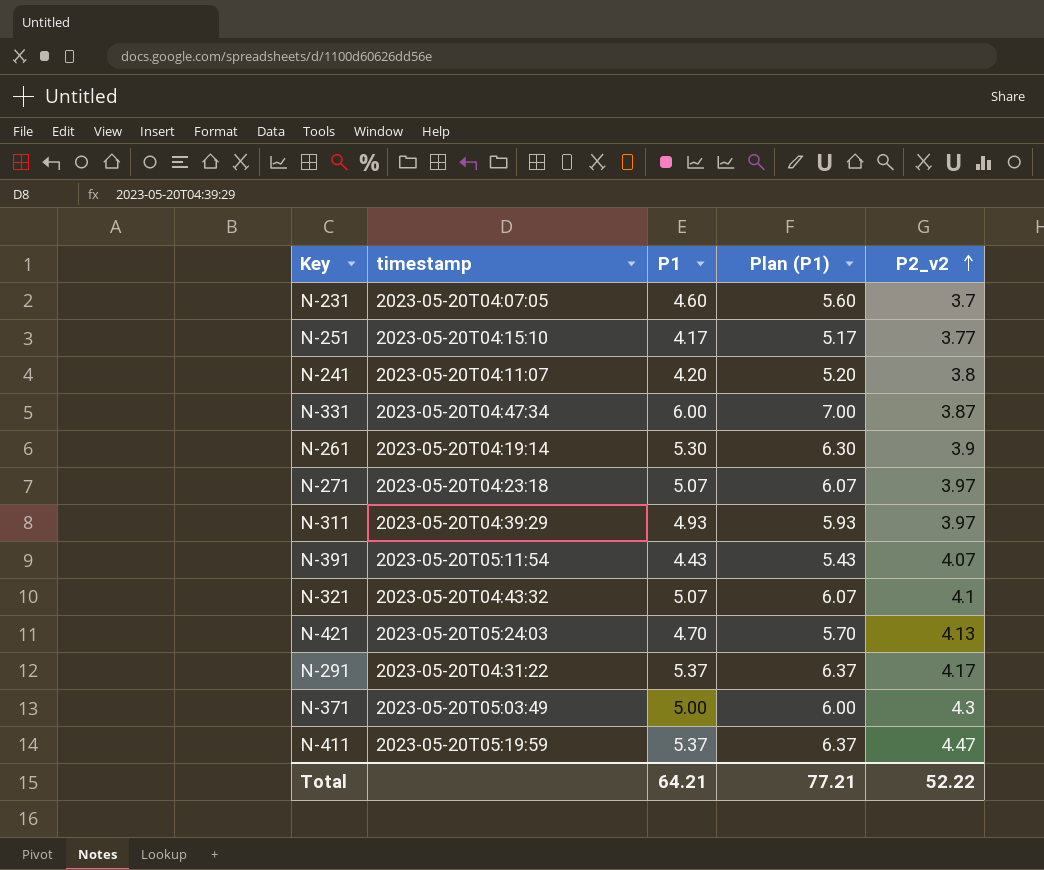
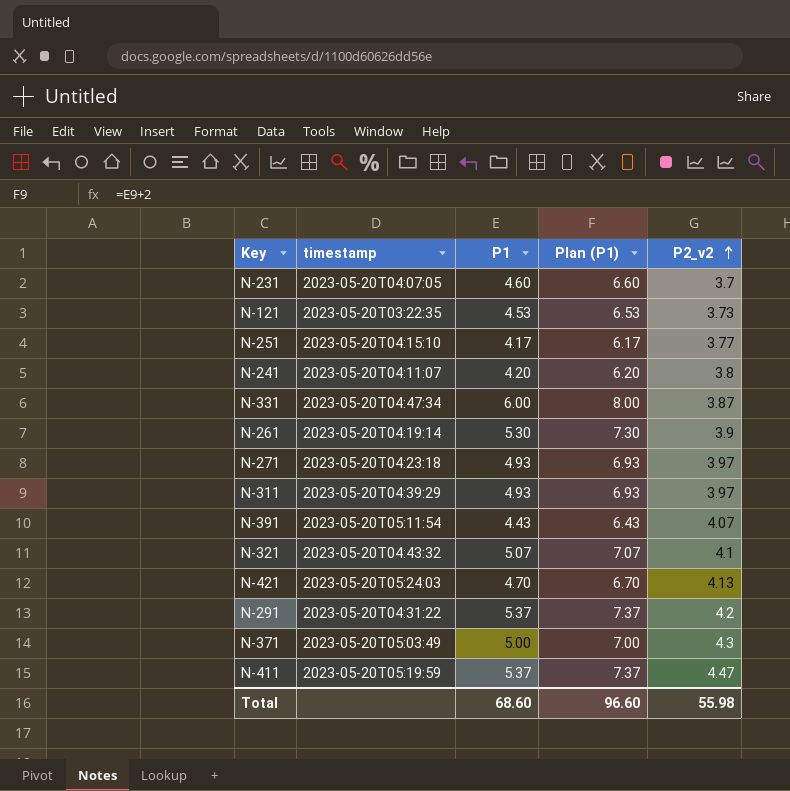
column Plan (P1) | formula: [P1] + 1 -> [P1] + 2
row N-121: none -> 2023-05-20T03:22:35 | 4.53 | 6.53 | 3.73
N-271 | P1: 5.07 -> 4.93
N-291 | P2_v2: 4.17 -> 4.2
Total | P1: 64.21 -> 68.60
Total | Plan (P1): 77.21 -> 96.60
Total | P2_v2: 52.22 -> 55.98

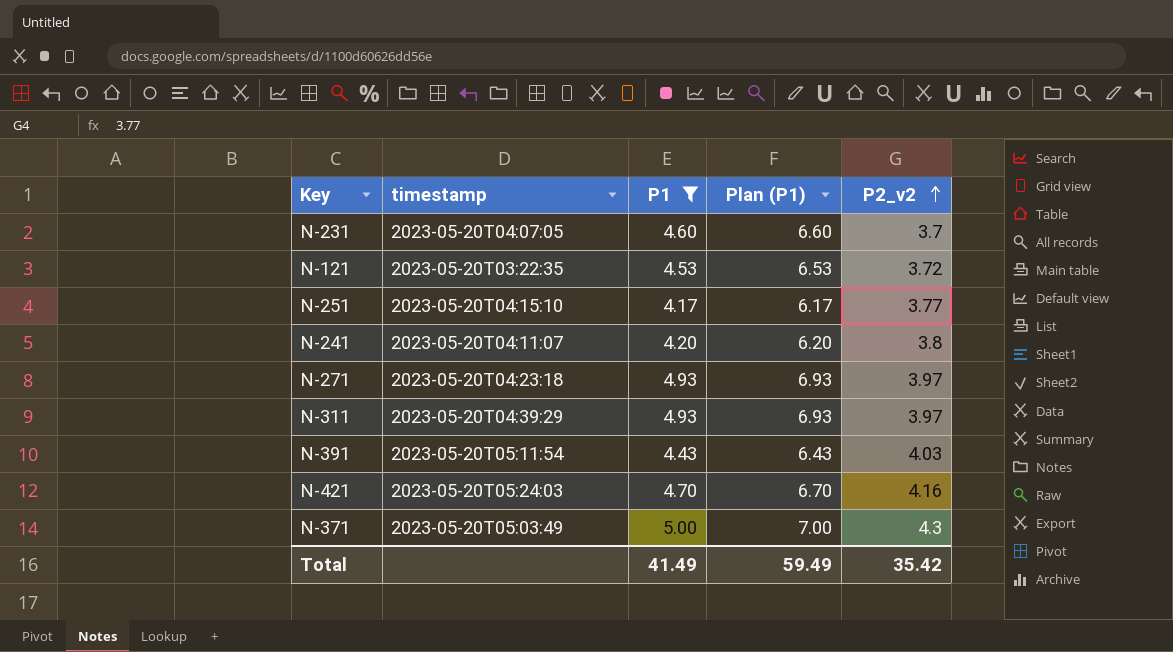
filter: none -> P1 <= 5.00
N-121 | P2_v2: 3.73 -> 3.72
N-391 | P2_v2: 4.07 -> 4.03
N-421 | P2_v2: 4.13 -> 4.16
Total | P1: 68.60 -> 41.49
Total | Plan (P1): 96.60 -> 59.49
Total | P2_v2: 55.98 -> 35.42

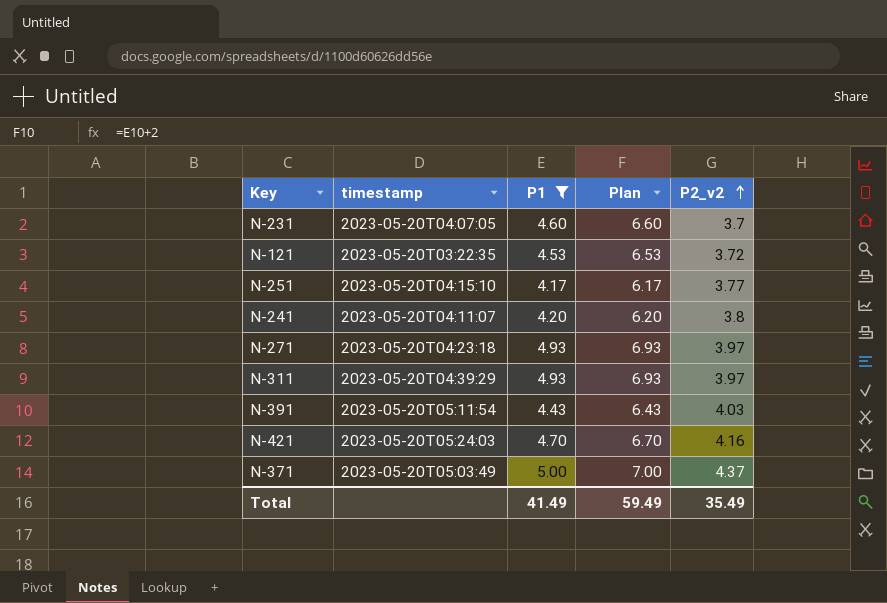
column name: Plan (P1) -> Plan
N-371 | P2_v2: 4.3 -> 4.37
Total | P2_v2: 35.42 -> 35.49

